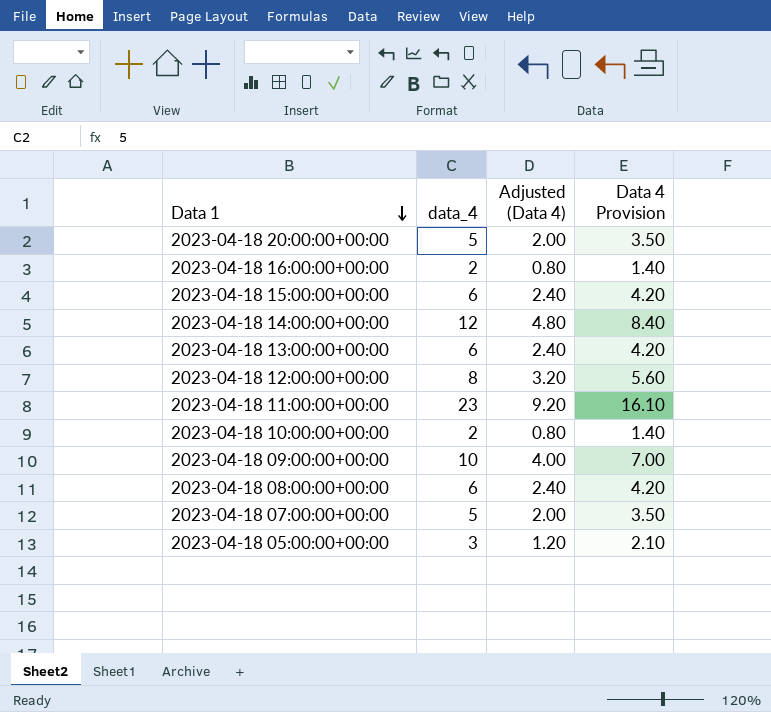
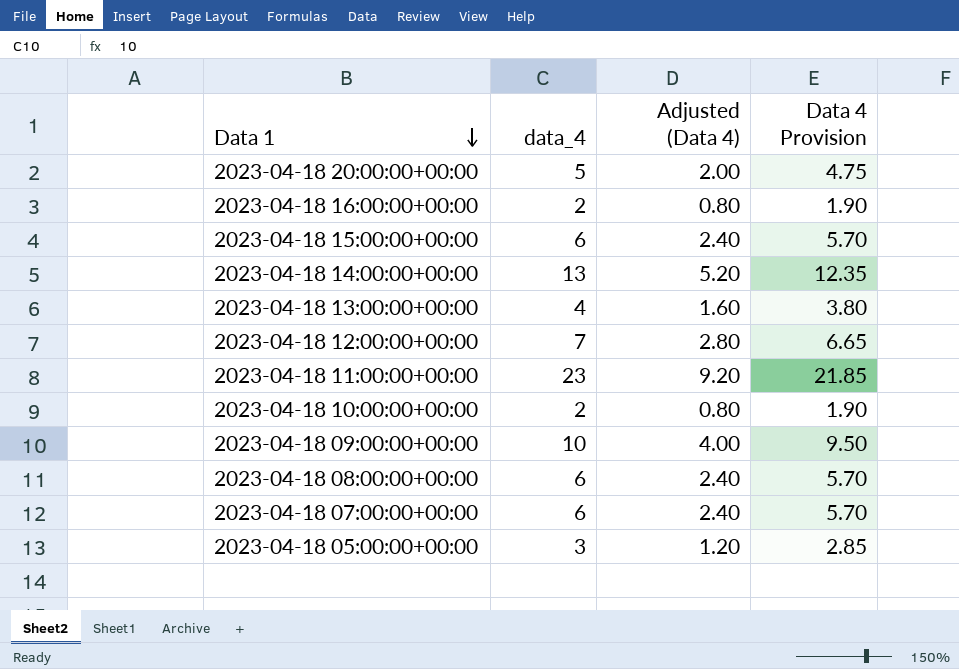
column Data 4 Provision | formula: [data_4] * 0.7 -> [data_4] * 0.95
2023-04-18 14:00:00+00:00 | data_4: 12 -> 13
2023-04-18 14:00:00+00:00 | Adjusted (Data 4): 4.80 -> 5.20
2023-04-18 13:00:00+00:00 | data_4: 6 -> 4
2023-04-18 13:00:00+00:00 | Adjusted (Data 4): 2.40 -> 1.60
2023-04-18 12:00:00+00:00 | data_4: 8 -> 7
2023-04-18 12:00:00+00:00 | Adjusted (Data 4): 3.20 -> 2.80
2023-04-18 07:00:00+00:00 | data_4: 5 -> 6
2023-04-18 07:00:00+00:00 | Adjusted (Data 4): 2.00 -> 2.40

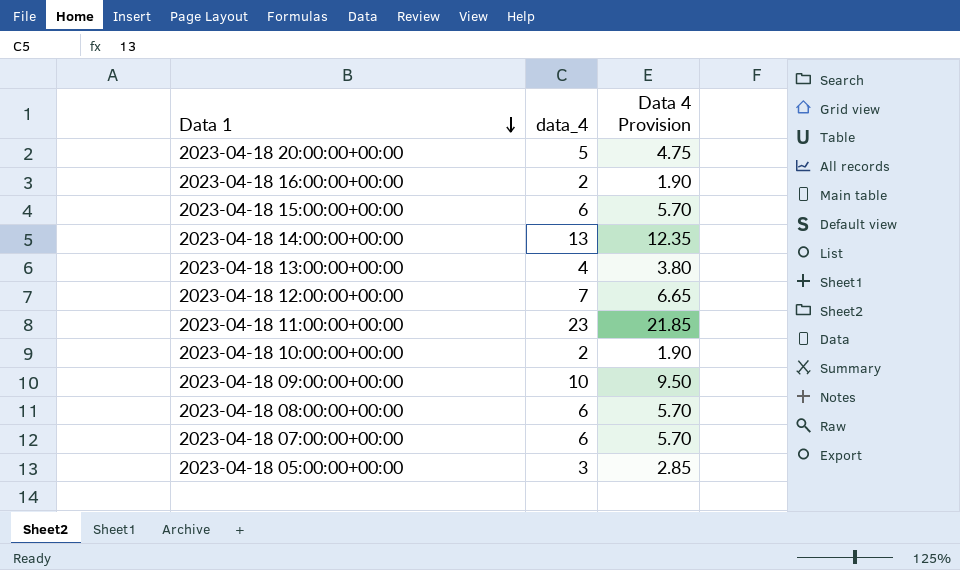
column Adjusted (Data 4) | formula: [data_4] * 0.4 -> none

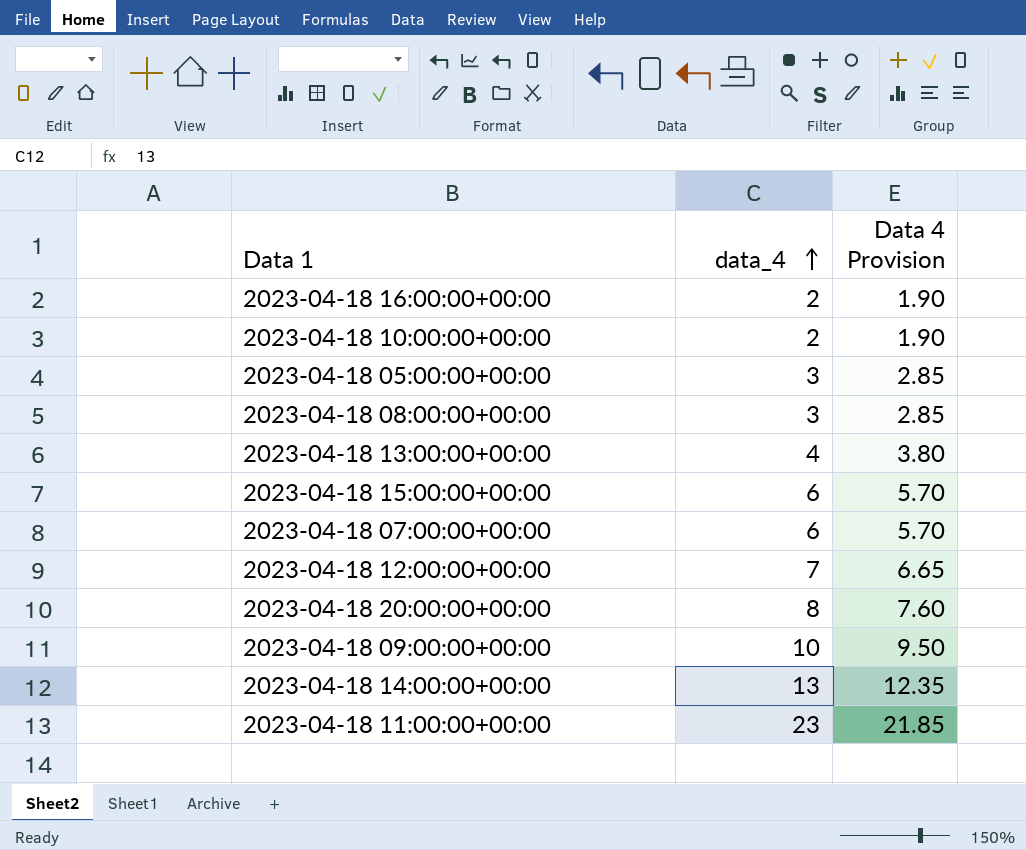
row order: Data 1 descending -> data_4 ascending
2023-04-18 08:00:00+00:00 | data_4: 6 -> 3
2023-04-18 08:00:00+00:00 | Data 4 Provision: 5.70 -> 2.85
2023-04-18 20:00:00+00:00 | data_4: 5 -> 8
2023-04-18 20:00:00+00:00 | Data 4 Provision: 4.75 -> 7.60

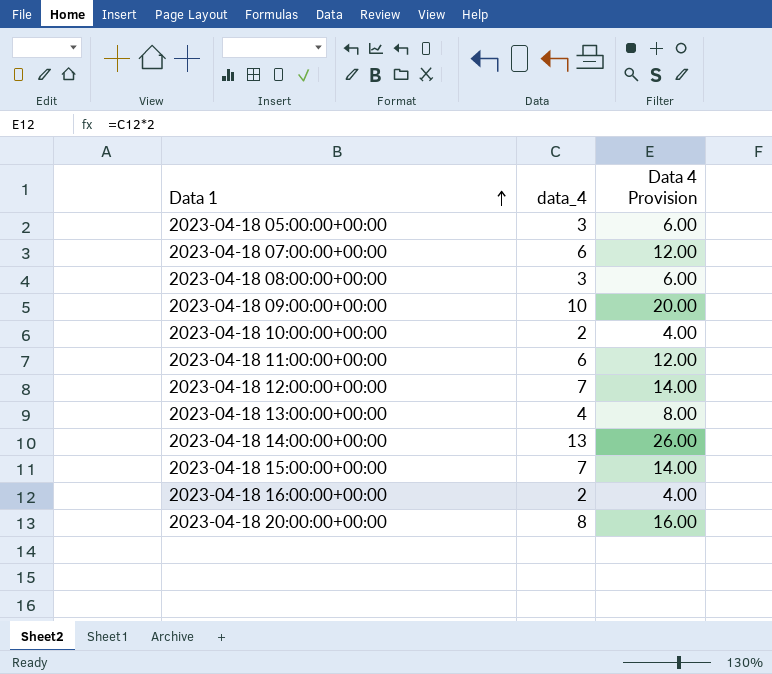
row order: data_4 ascending -> Data 1 ascending
column Data 4 Provision | formula: [data_4] * 0.95 -> [data_4] * 2
2023-04-18 11:00:00+00:00 | data_4: 23 -> 6
2023-04-18 15:00:00+00:00 | data_4: 6 -> 7

